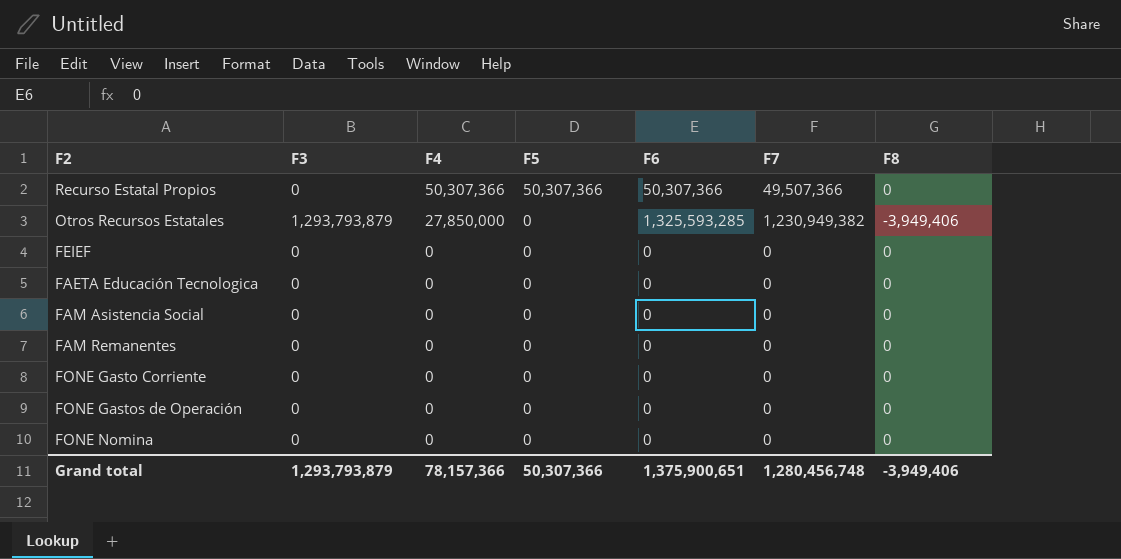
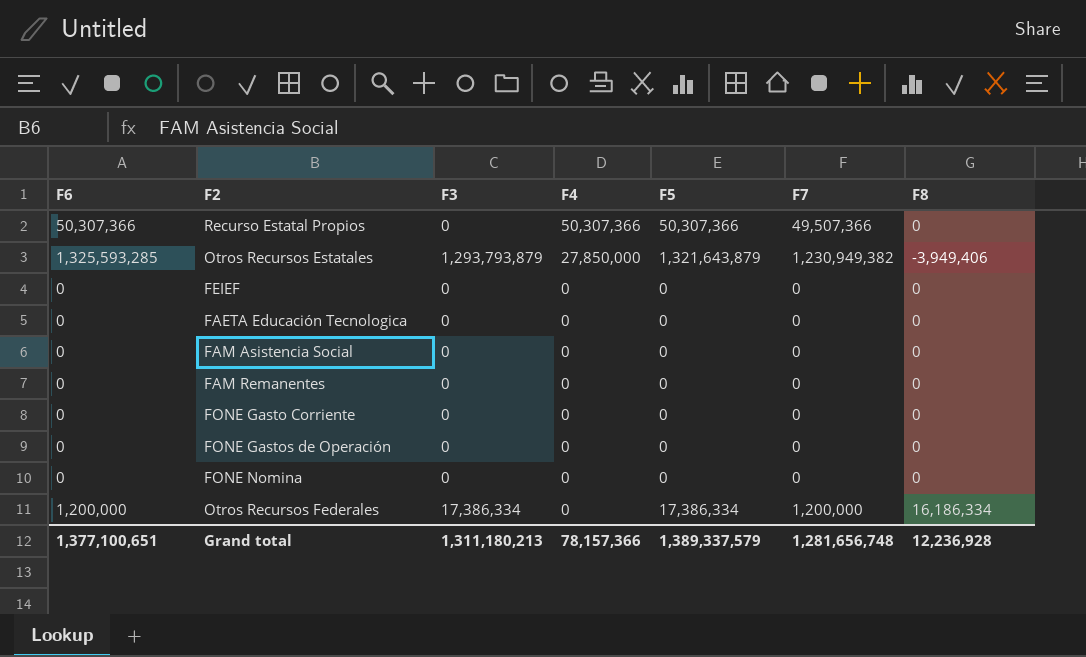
column F6 | position: 5 -> 1
Otros Recursos Estatales | F5: 0 -> 1,321,643,879
row Otros Recursos Federales: none -> 1,200,000 | 17,386,334 | 0 | 17,386,334 | 1,200,000 | 16,186,334
Grand total | F6: 1,375,900,651 -> 1,377,100,651
Grand total | F3: 1,293,793,879 -> 1,311,180,213
Grand total | F5: 50,307,366 -> 1,389,337,579
Grand total | F7: 1,280,456,748 -> 1,281,656,748
Grand total | F8: -3,949,406 -> 12,236,928

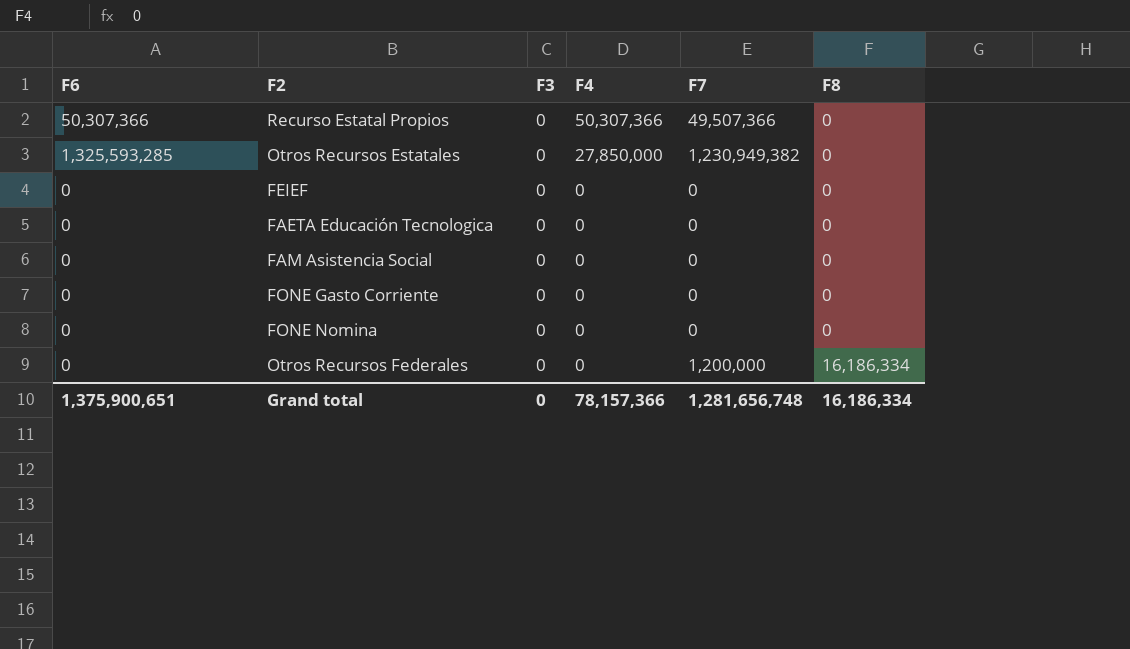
column F5 | position: 5 -> none
row FAM Remanentes: 0 | 0 | 0 | 0 | 0 | 0 -> none
row FONE Gastos de Operación: 0 | 0 | 0 | 0 | 0 | 0 -> none
Otros Recursos Estatales | F3: 1,293,793,879 -> 0
Otros Recursos Estatales | F8: -3,949,406 -> 0
Otros Recursos Federales | F6: 1,200,000 -> 0
Otros Recursos Federales | F3: 17,386,334 -> 0
Grand total | F6: 1,377,100,651 -> 1,375,900,651
Grand total | F3: 1,311,180,213 -> 0
Grand total | F8: 12,236,928 -> 16,186,334

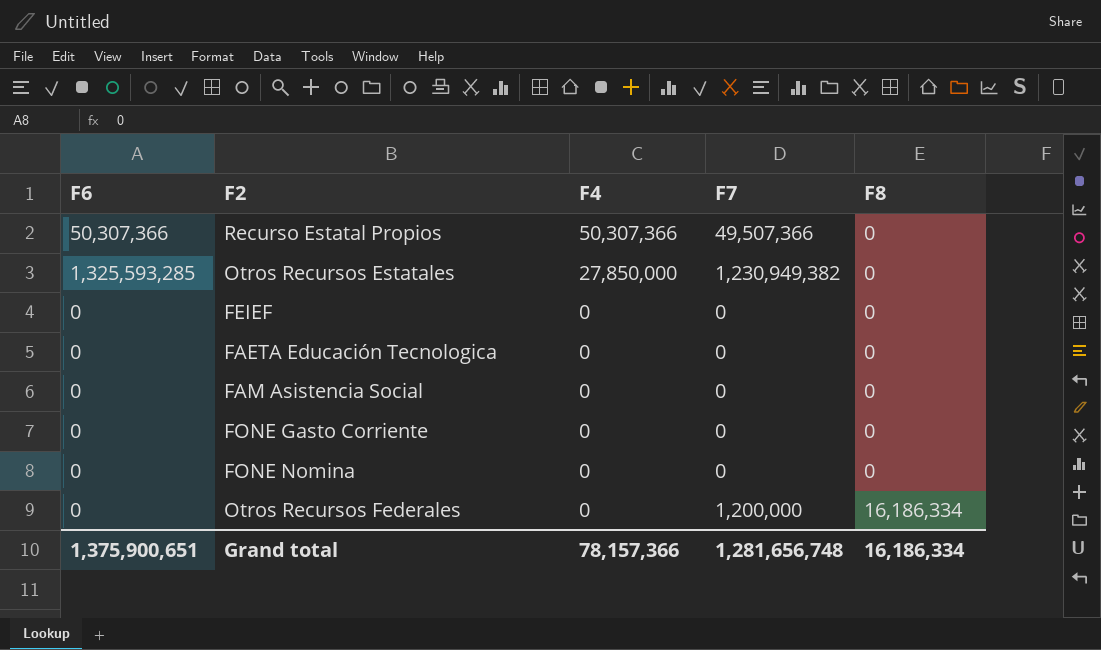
column F3 | position: 3 -> none

